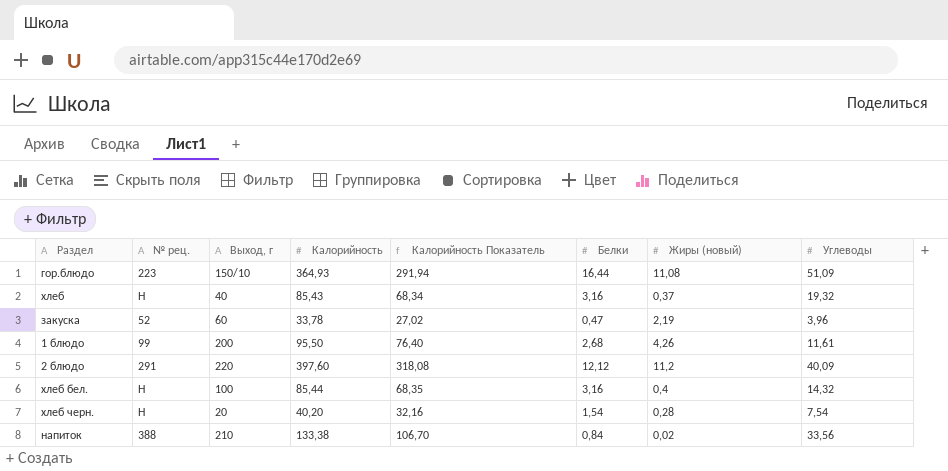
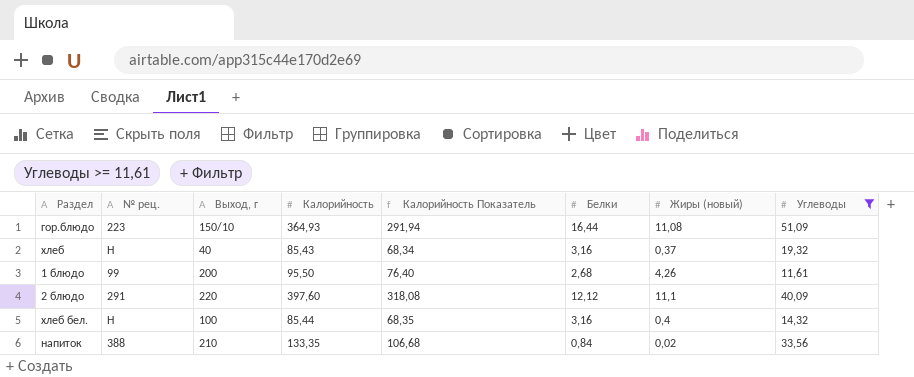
filter: none -> Углеводы >= 11,61
2 блюдо | Жиры (новый): 11,2 -> 11,1
напиток | Калорийность: 133,38 -> 133,35
напиток | Калорийность Показатель: 106,70 -> 106,68

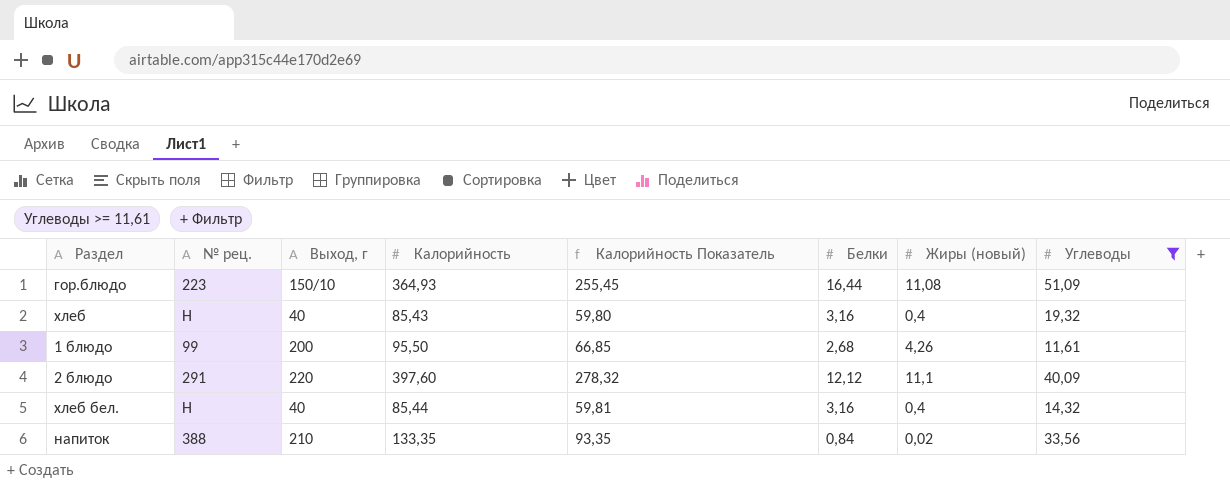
column Калорийность Показатель | formula: [Калорийность] * 0,8 -> [Калорийность] * 0,7
хлеб | Жиры (новый): 0,37 -> 0,4
хлеб бел. | Выход, г: 100 -> 40

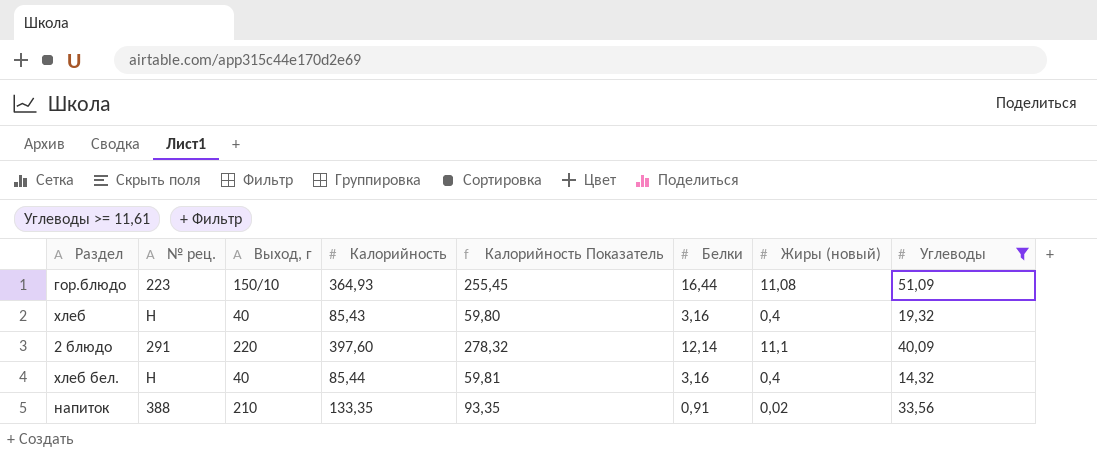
row 1 блюдо: 99 | 200 | 95,50 | 66,85 | 2,68 | 4,26 | 11,61 -> none
2 блюдо | Белки: 12,12 -> 12,14
напиток | Белки: 0,84 -> 0,91

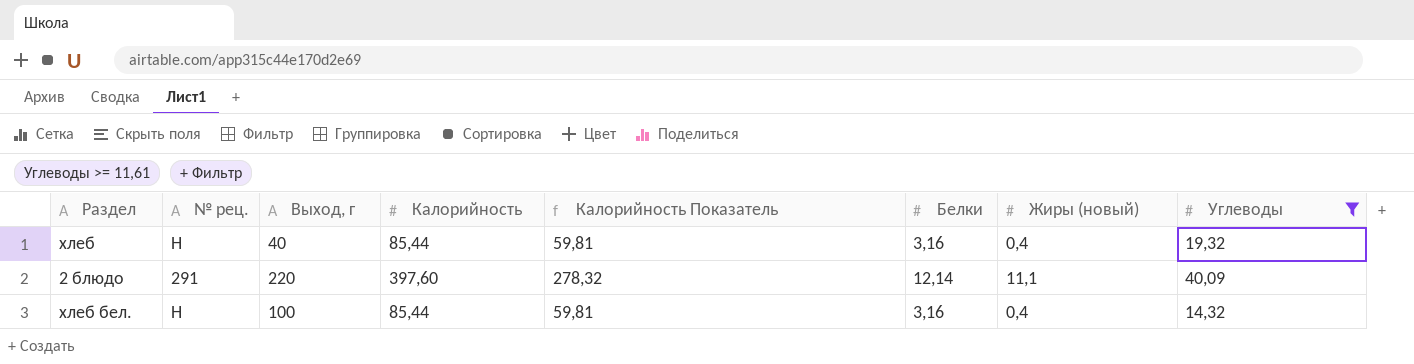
row гор.блюдо: 223 | 150/10 | 364,93 | 255,45 | 16,44 | 11,08 | 51,09 -> none
row напиток: 388 | 210 | 133,35 | 93,35 | 0,91 | 0,02 | 33,56 -> none
хлеб | Калорийность: 85,43 -> 85,44
хлеб | Калорийность Показатель: 59,80 -> 59,81
хлеб бел. | Выход, г: 40 -> 100

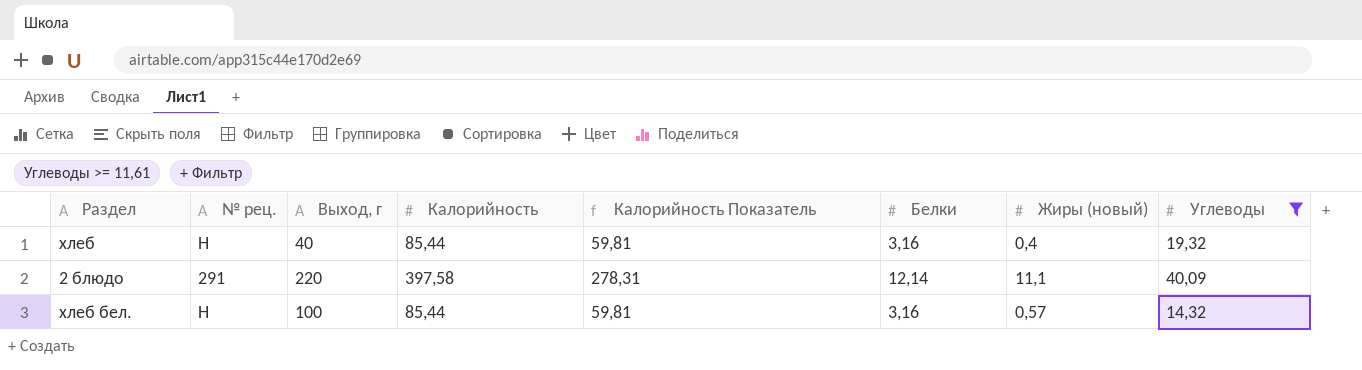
2 блюдо | Калорийность: 397,60 -> 397,58
2 блюдо | Калорийность Показатель: 278,32 -> 278,31
хлеб бел. | Жиры (новый): 0,4 -> 0,57

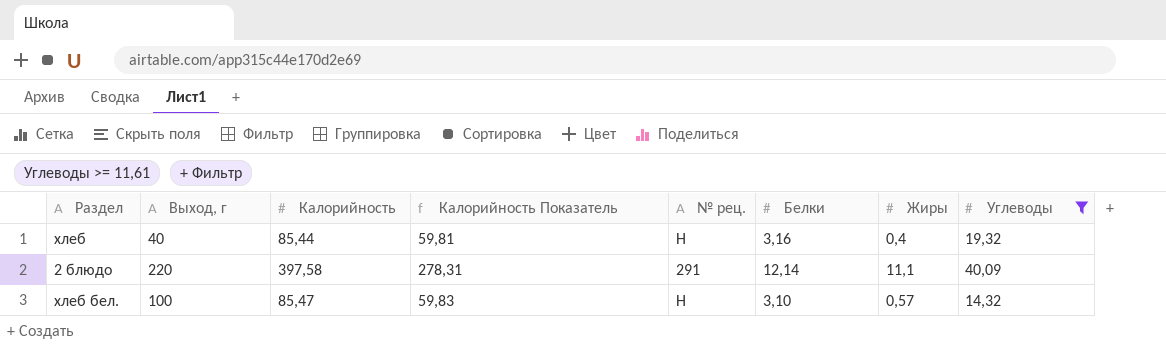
column № рец. | position: 2 -> 5
column name: Жиры (новый) -> Жиры
хлеб бел. | Калорийность: 85,44 -> 85,47
хлеб бел. | Калорийность Показатель: 59,81 -> 59,83
хлеб бел. | Белки: 3,16 -> 3,10

